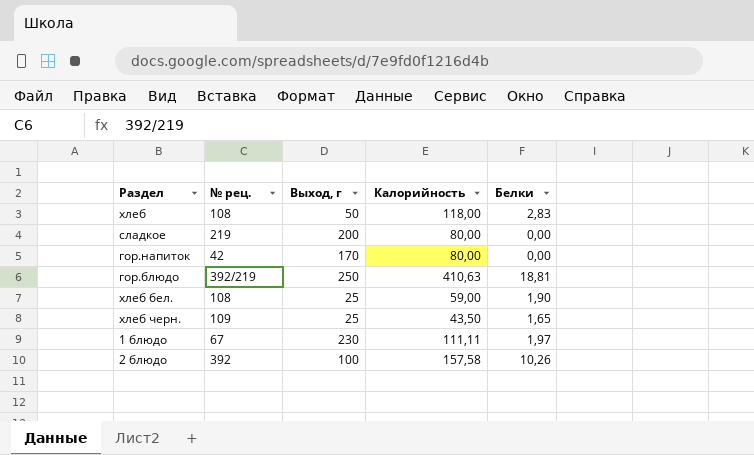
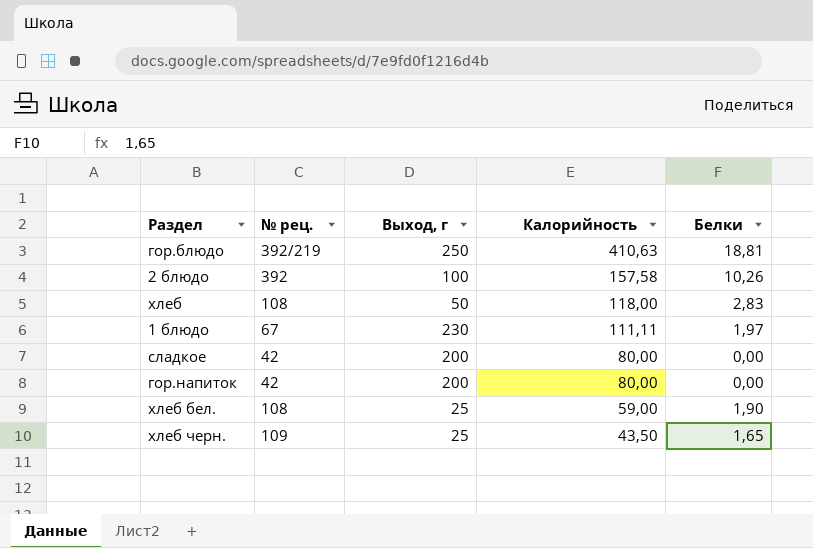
row order: none -> Калорийность descending
сладкое | № рец.: 219 -> 42
гор.напиток | Выход, г: 170 -> 200

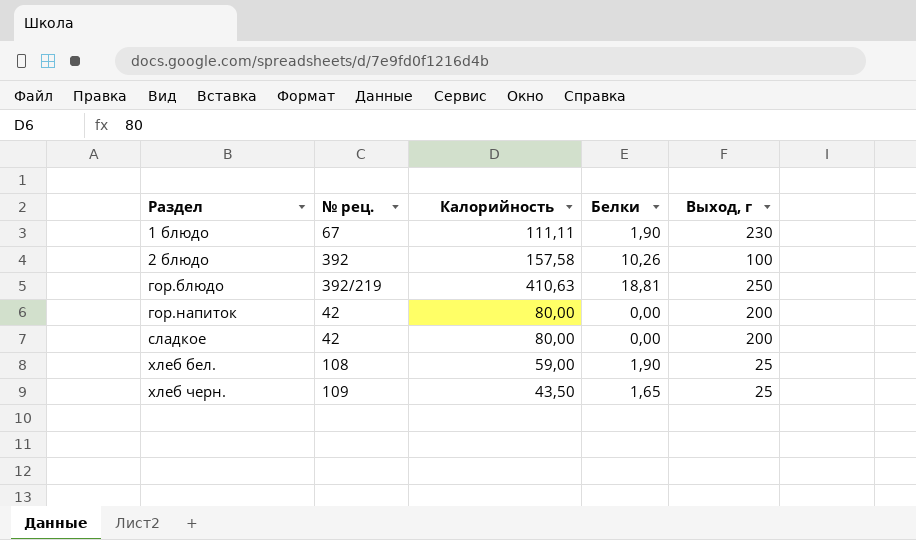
row order: Калорийность descending -> Раздел ascending
column Выход, г | position: 3 -> 5
row хлеб: 108 | 50 | 118,00 | 2,83 -> none
1 блюдо | Белки: 1,97 -> 1,90

